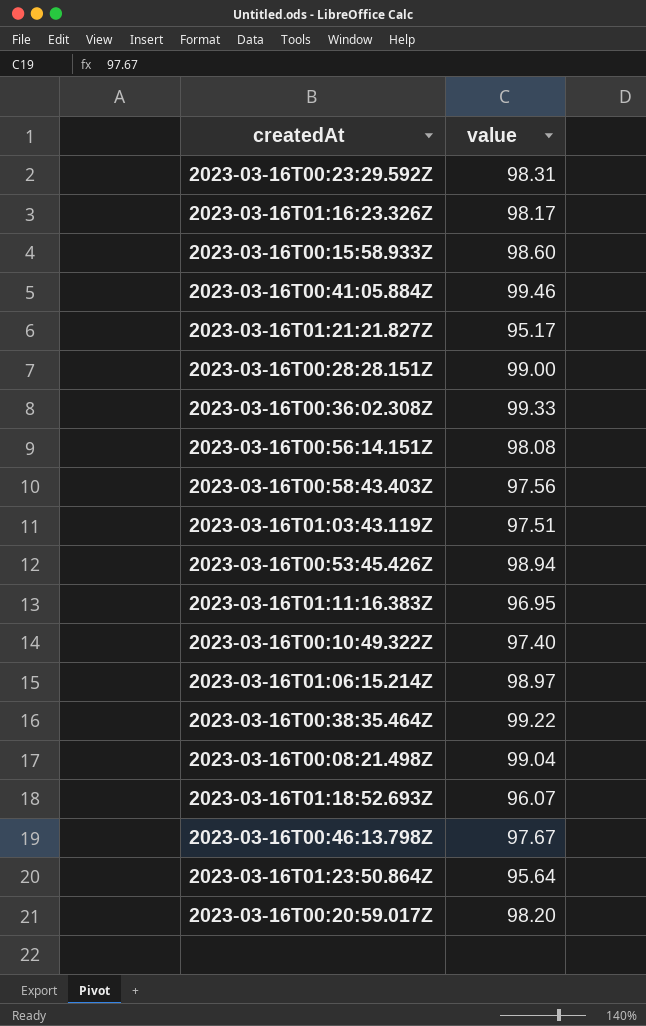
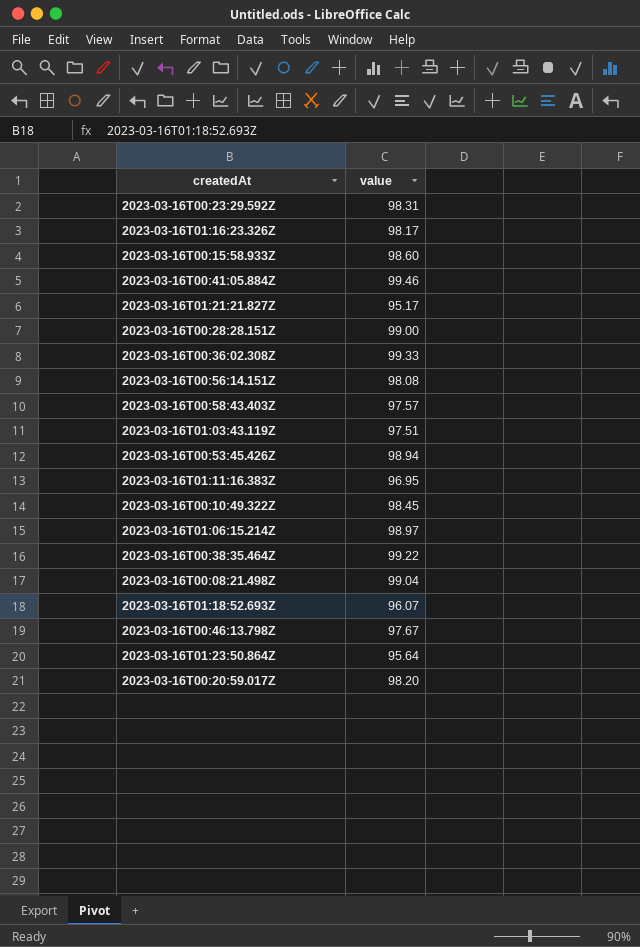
2023-03-16T00:58:43.403Z | value: 97.56 -> 97.57
2023-03-16T00:10:49.322Z | value: 97.40 -> 98.45

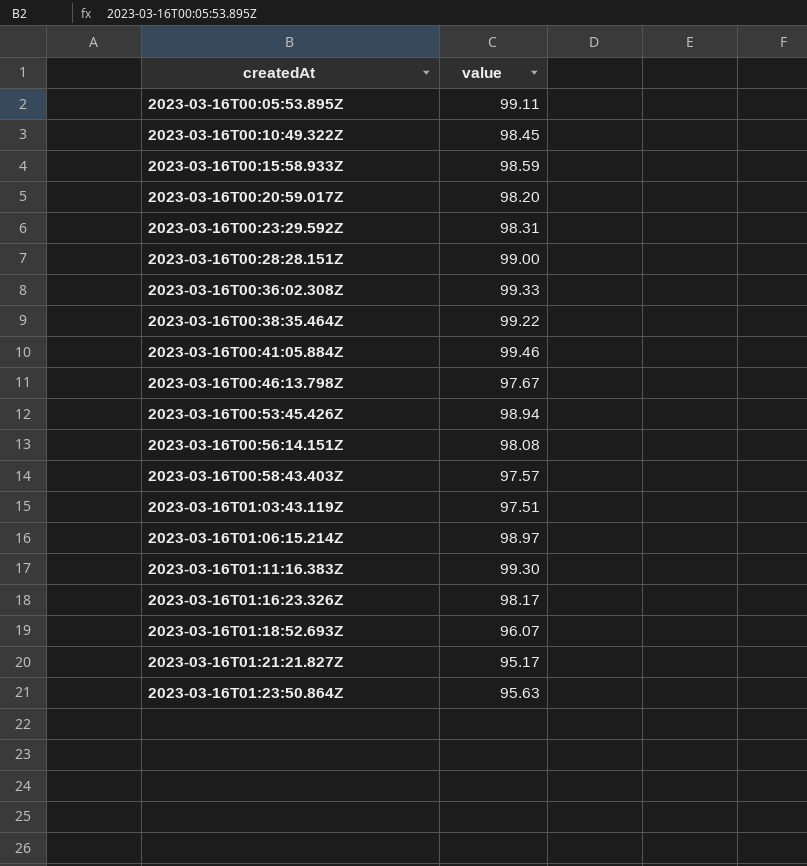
row order: none -> createdAt ascending
row 2023-03-16T00:08:21.498Z: 99.04 -> none
row 2023-03-16T00:05:53.895Z: none -> 99.11
2023-03-16T00:15:58.933Z | value: 98.60 -> 98.59
2023-03-16T01:11:16.383Z | value: 96.95 -> 99.30
2023-03-16T01:23:50.864Z | value: 95.64 -> 95.63

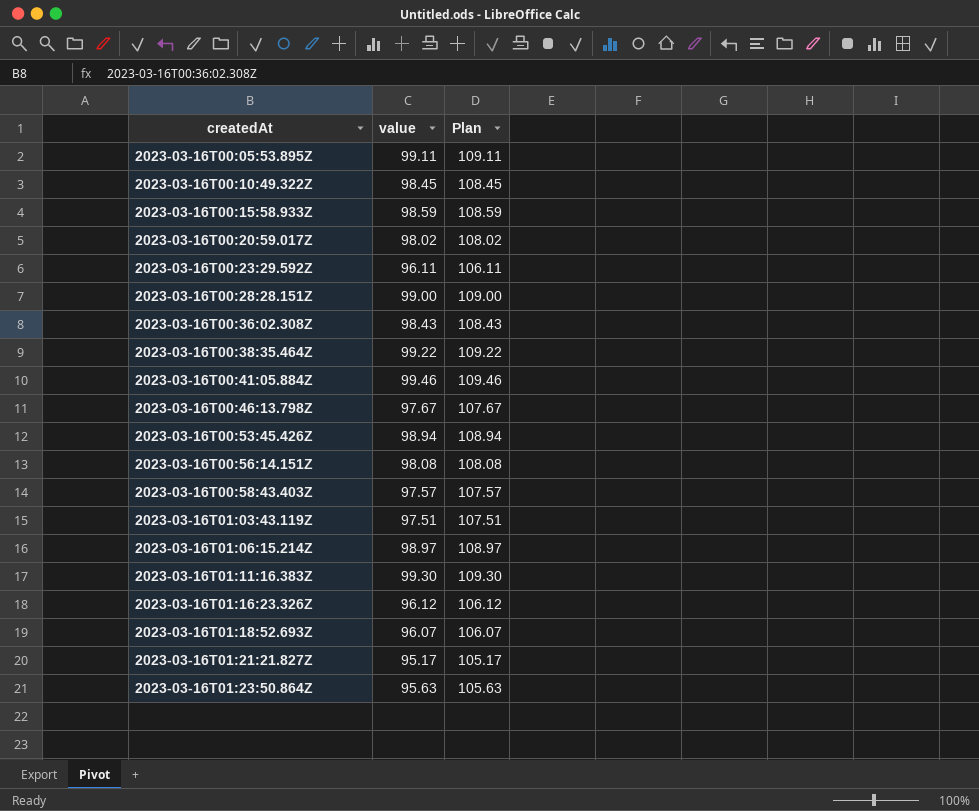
column Plan | formula: none -> [value] + 10
2023-03-16T00:20:59.017Z | value: 98.20 -> 98.02
2023-03-16T00:23:29.592Z | value: 98.31 -> 96.11
2023-03-16T00:36:02.308Z | value: 99.33 -> 98.43
2023-03-16T01:16:23.326Z | value: 98.17 -> 96.12

